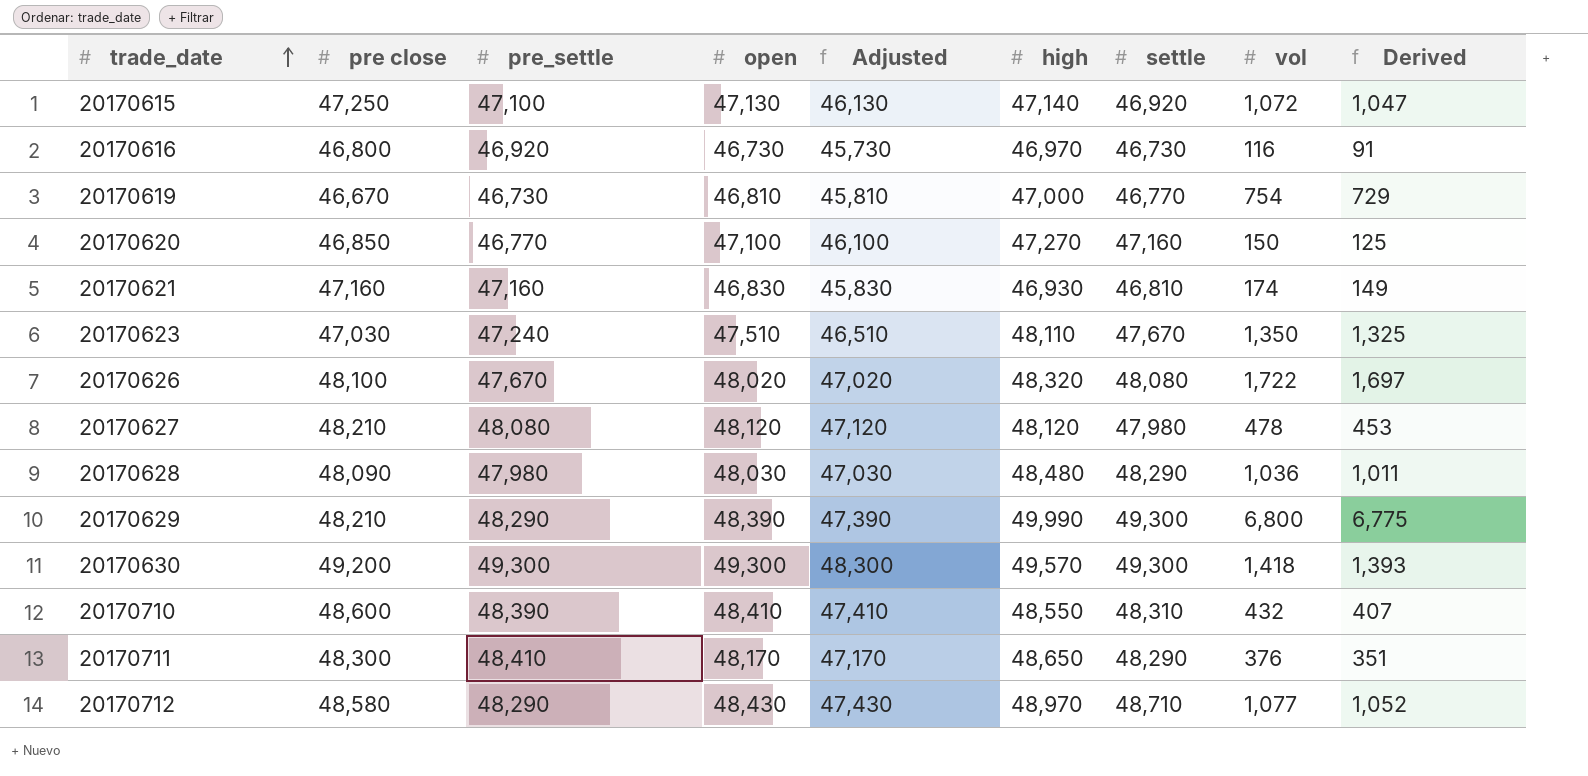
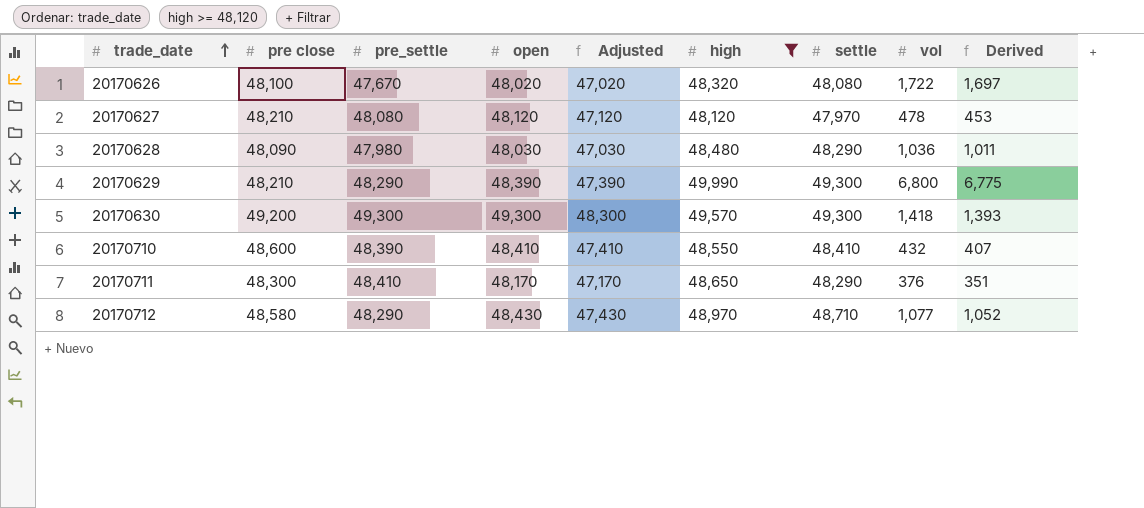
filter: none -> high >= 48,120
20170627 | settle: 47,980 -> 47,970
20170710 | settle: 48,310 -> 48,410

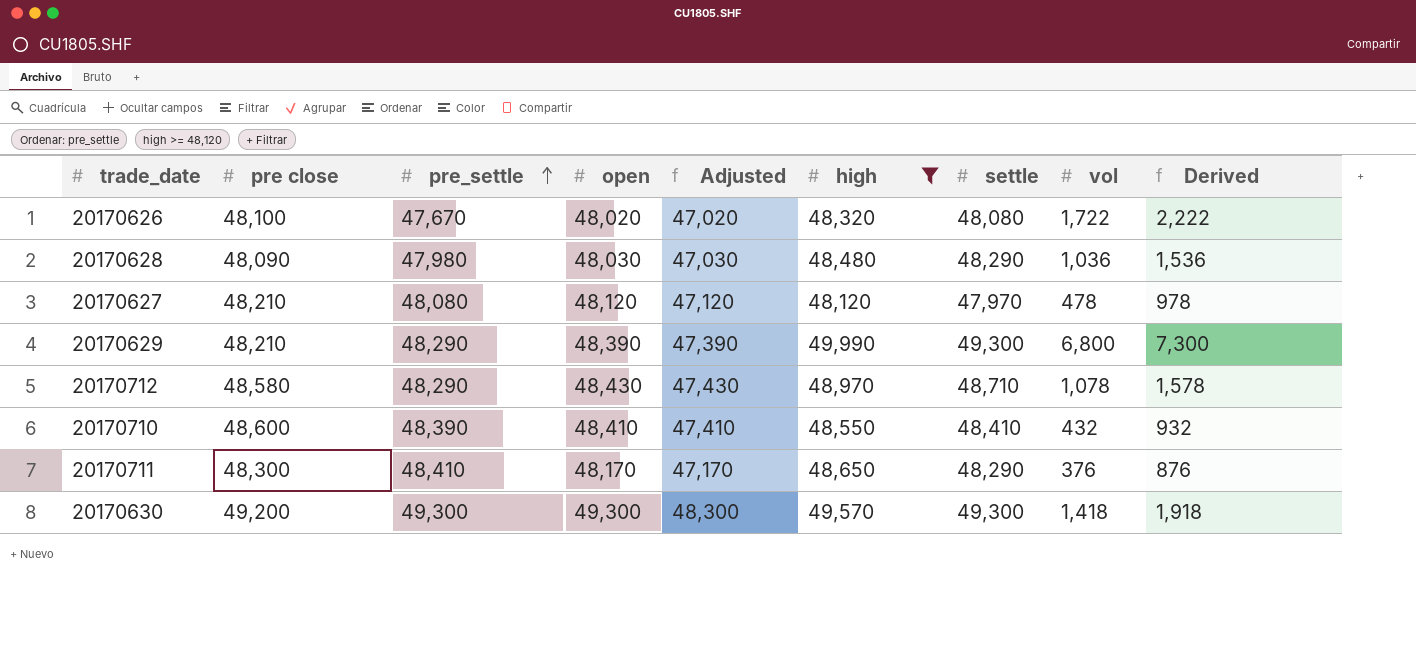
row order: trade_date ascending -> pre_settle ascending
column Derived | formula: [vol] - 25 -> [vol] + 500
20170712 | vol: 1,077 -> 1,078

